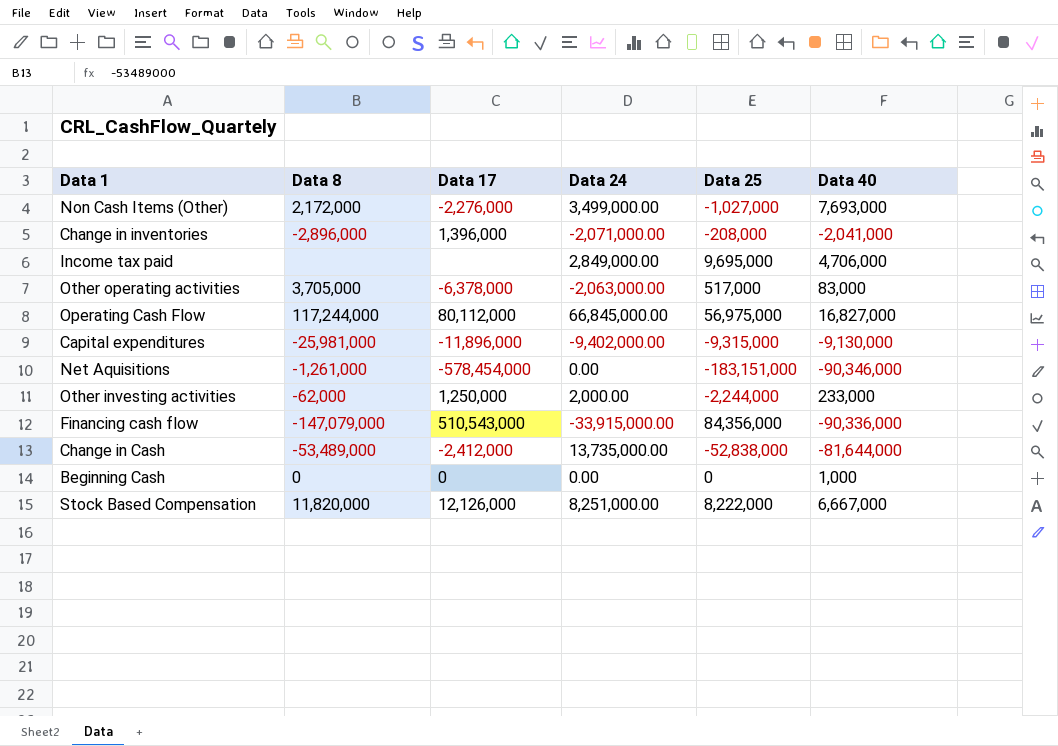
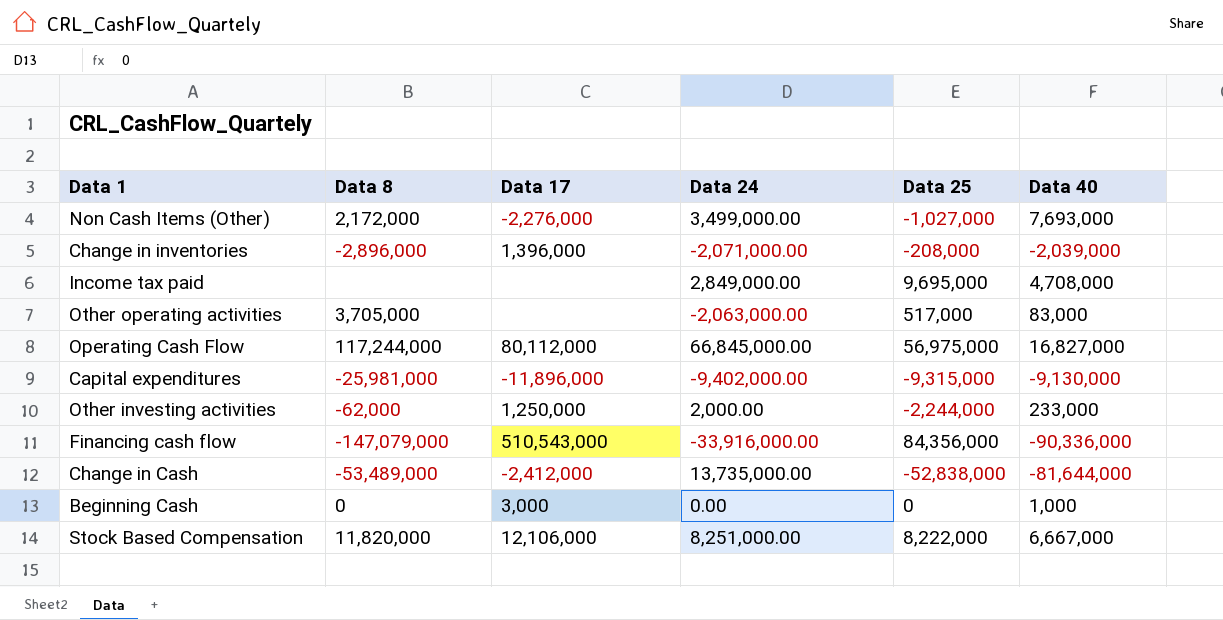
row Net Aquisitions: -1,261,000 | -578,454,000 | 0.00 | -183,151,000 | -90,346,000 -> none
Change in inventories | Data 40: -2,041,000 -> -2,039,000
Income tax paid | Data 40: 4,706,000 -> 4,708,000
Other operating activities | Data 17: -6,378,000 -> none
Financing cash flow | Data 24: -33,915,000.00 -> -33,916,000.00
Beginning Cash | Data 17: 0 -> 3,000
Stock Based Compensation | Data 17: 12,126,000 -> 12,106,000

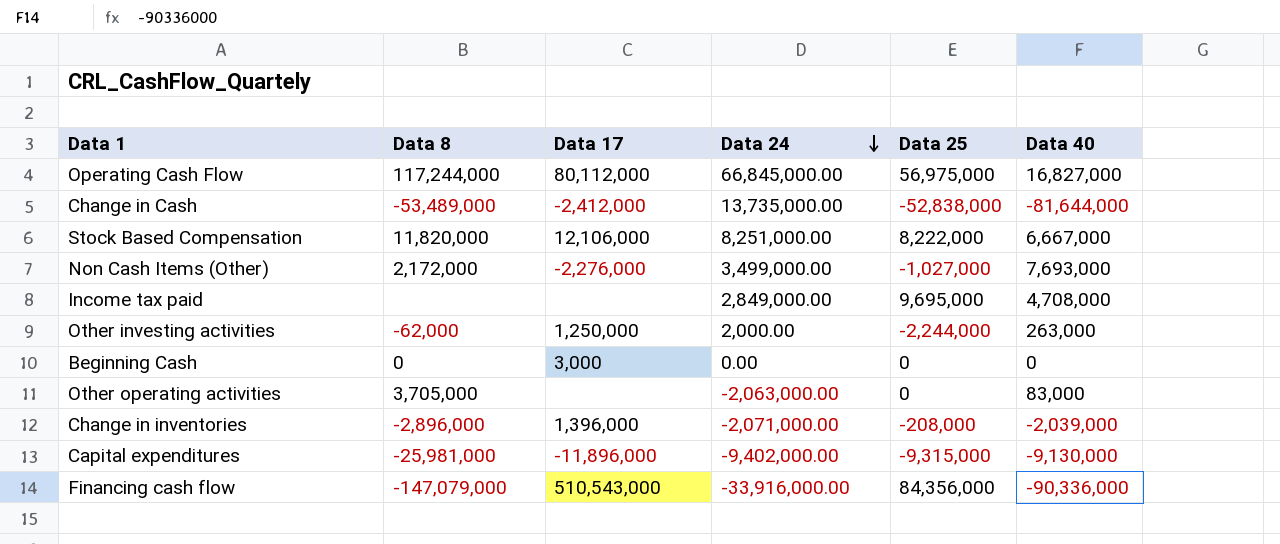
row order: none -> Data 24 descending
Other investing activities | Data 40: 233,000 -> 263,000
Beginning Cash | Data 40: 1,000 -> 0
Other operating activities | Data 25: 517,000 -> 0

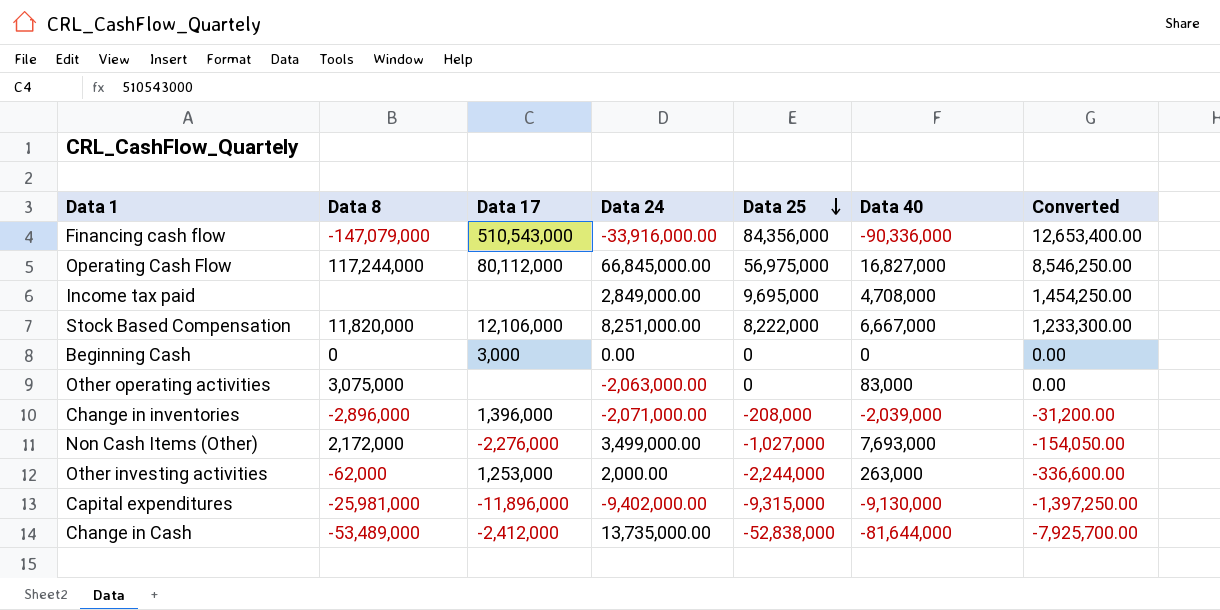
row order: Data 24 descending -> Data 25 descending
column Converted | formula: none -> [Data 25] * 0.15
Other operating activities | Data 8: 3,705,000 -> 3,075,000
Other investing activities | Data 17: 1,250,000 -> 1,253,000

